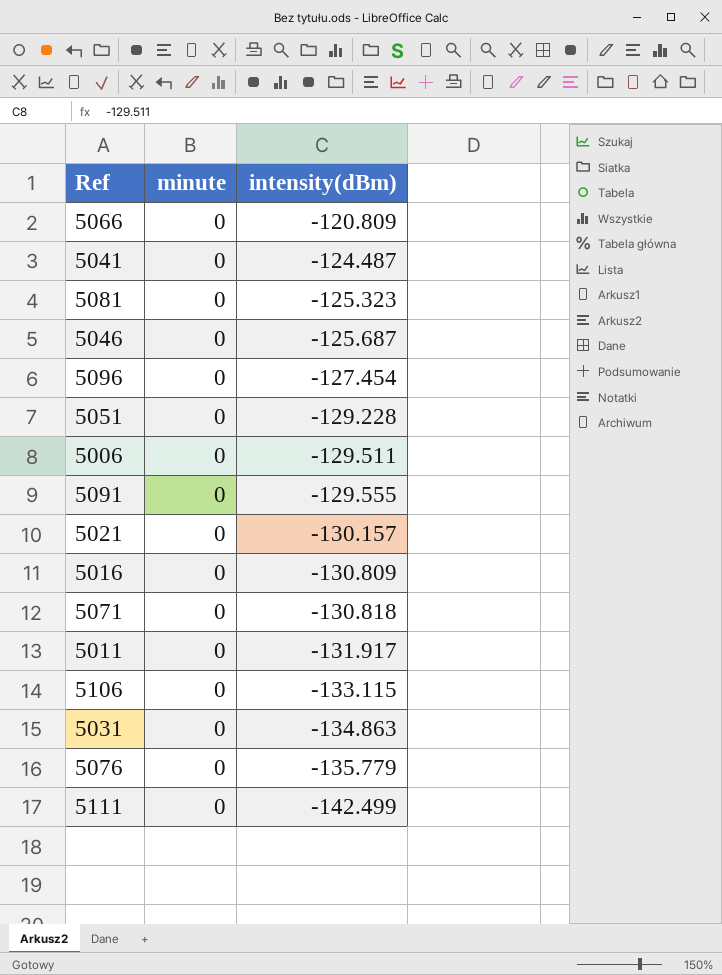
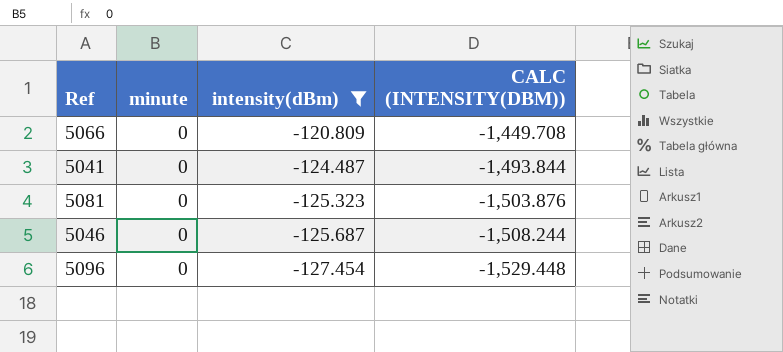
filter: none -> intensity(dBm) >= -127.454
column CALC (INTENSITY(DBM)) | formula: none -> [intensity(dBm)] * 12

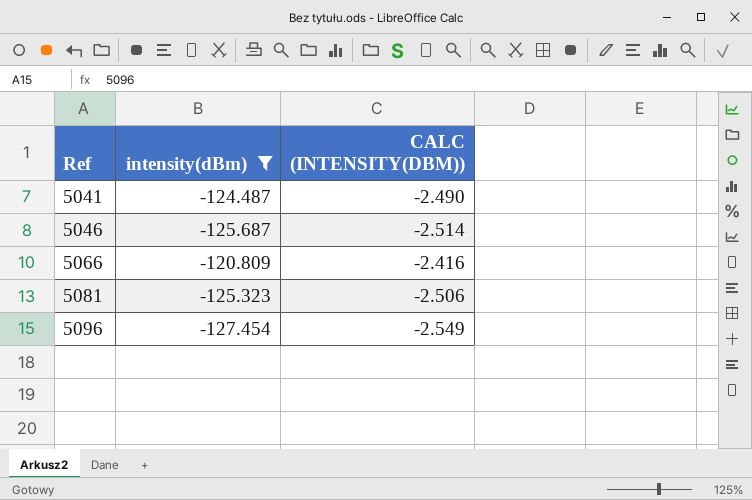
row order: intensity(dBm) descending -> Ref ascending
column minute | position: 2 -> none
column CALC (INTENSITY(DBM)) | formula: [intensity(dBm)] * 12 -> [intensity(dBm)] * 0.02

